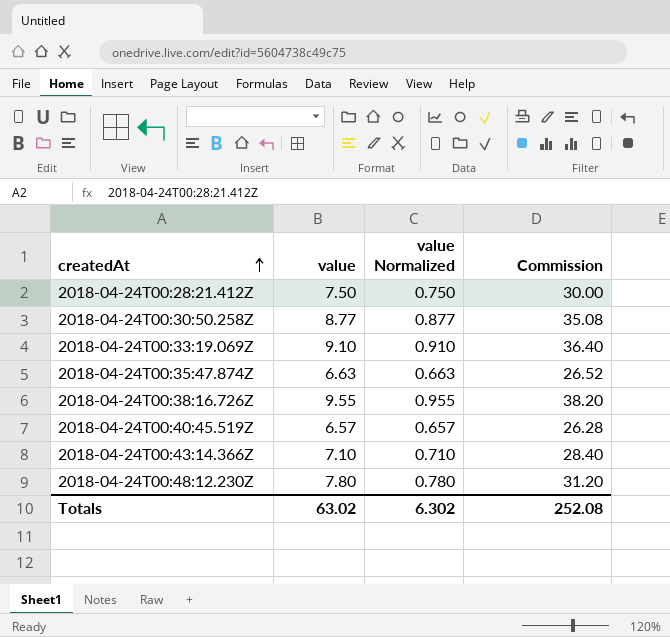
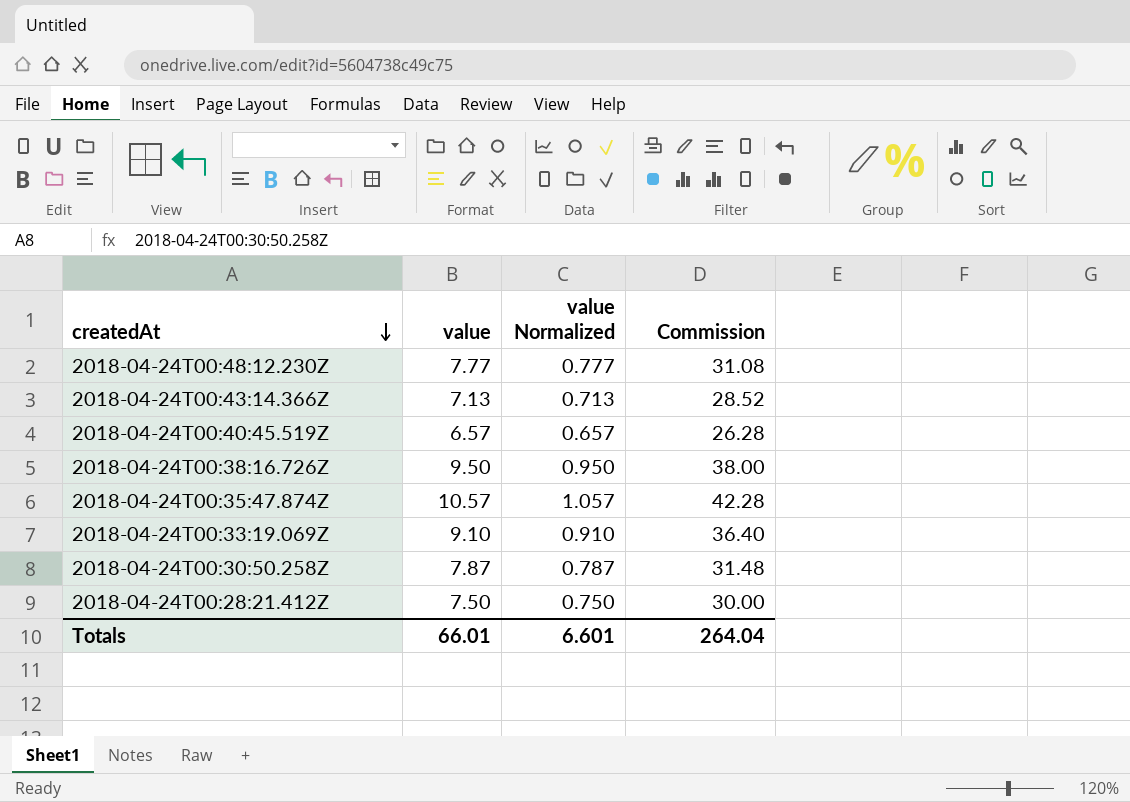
row order: createdAt ascending -> createdAt descending
2018-04-24T00:48:12.230Z | value: 7.80 -> 7.77
2018-04-24T00:48:12.230Z | value Normalized: 0.780 -> 0.777
2018-04-24T00:48:12.230Z | Commission: 31.20 -> 31.08
2018-04-24T00:43:14.366Z | value: 7.10 -> 7.13
2018-04-24T00:43:14.366Z | value Normalized: 0.710 -> 0.713
2018-04-24T00:43:14.366Z | Commission: 28.40 -> 28.52
2018-04-24T00:38:16.726Z | value: 9.55 -> 9.50
2018-04-24T00:38:16.726Z | value Normalized: 0.955 -> 0.950
2018-04-24T00:38:16.726Z | Commission: 38.20 -> 38.00
2018-04-24T00:35:47.874Z | value: 6.63 -> 10.57
2018-04-24T00:35:47.874Z | value Normalized: 0.663 -> 1.057
2018-04-24T00:35:47.874Z | Commission: 26.52 -> 42.28
2018-04-24T00:30:50.258Z | value: 8.77 -> 7.87
2018-04-24T00:30:50.258Z | value Normalized: 0.877 -> 0.787
2018-04-24T00:30:50.258Z | Commission: 35.08 -> 31.48
Totals | value: 63.02 -> 66.01
Totals | value Normalized: 6.302 -> 6.601
Totals | Commission: 252.08 -> 264.04

